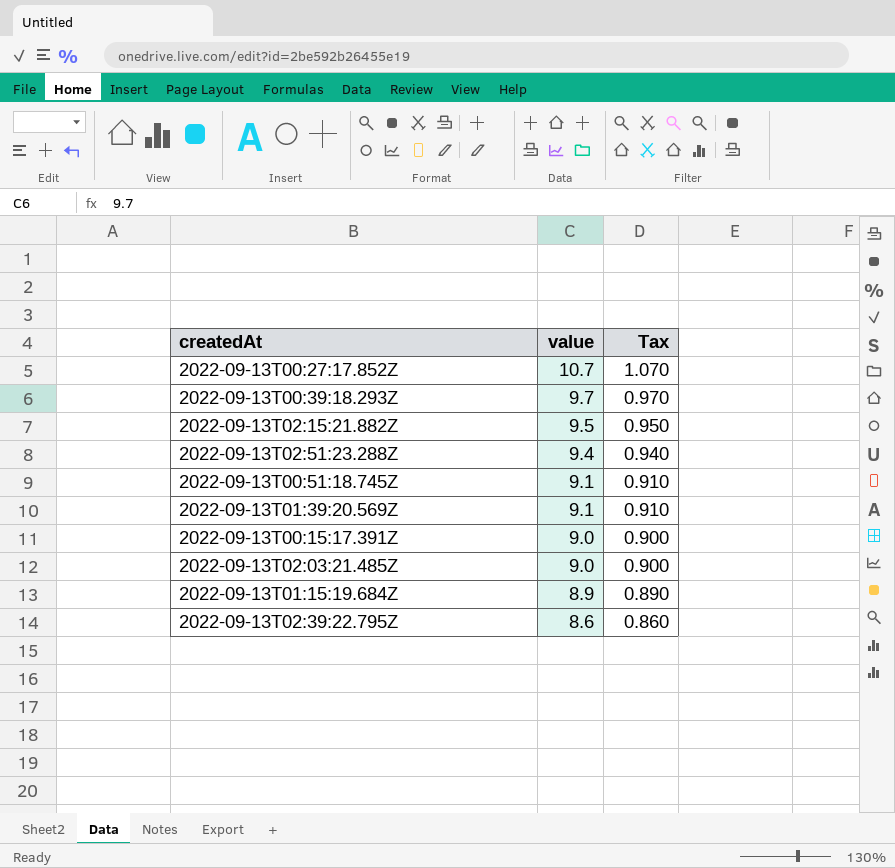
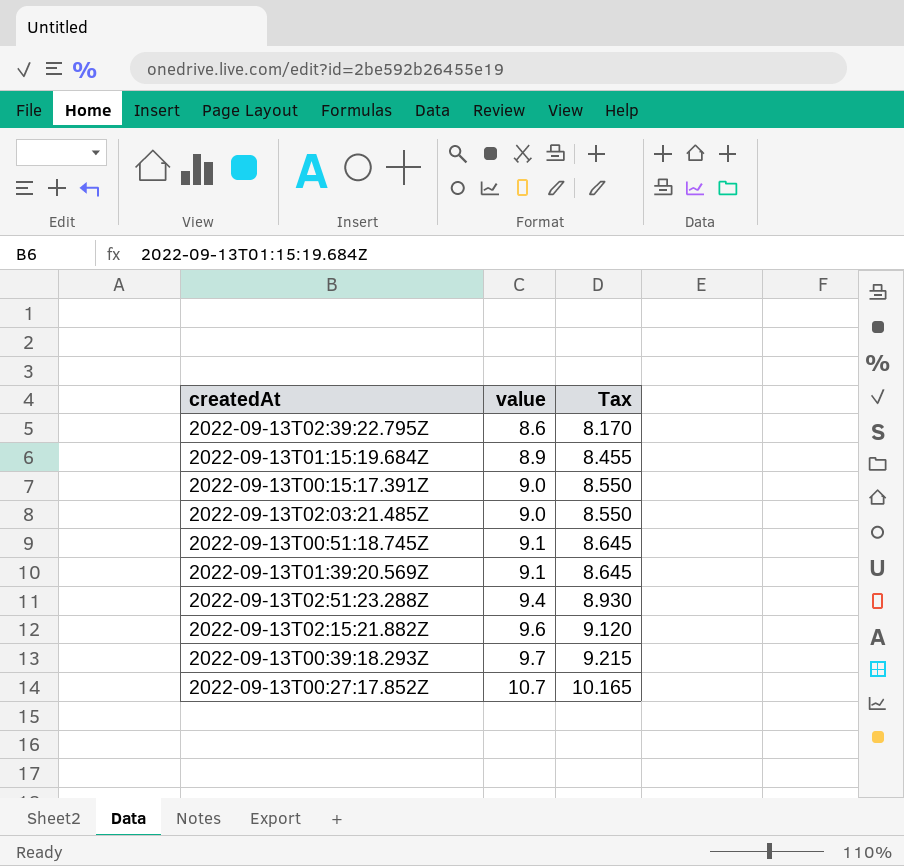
row order: value descending -> value ascending
column Tax | formula: [value] * 0.1 -> [value] * 0.95
2022-09-13T02:15:21.882Z | value: 9.5 -> 9.6

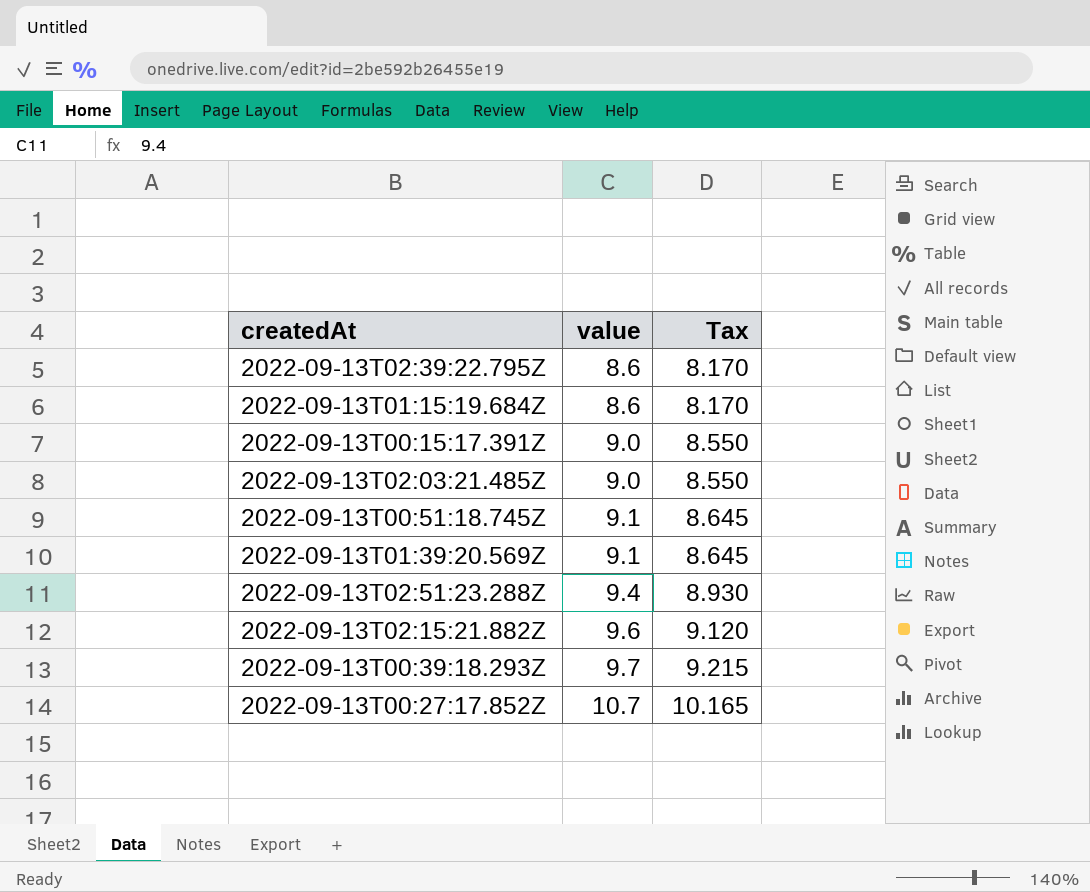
2022-09-13T01:15:19.684Z | value: 8.9 -> 8.6
2022-09-13T01:15:19.684Z | Tax: 8.455 -> 8.170

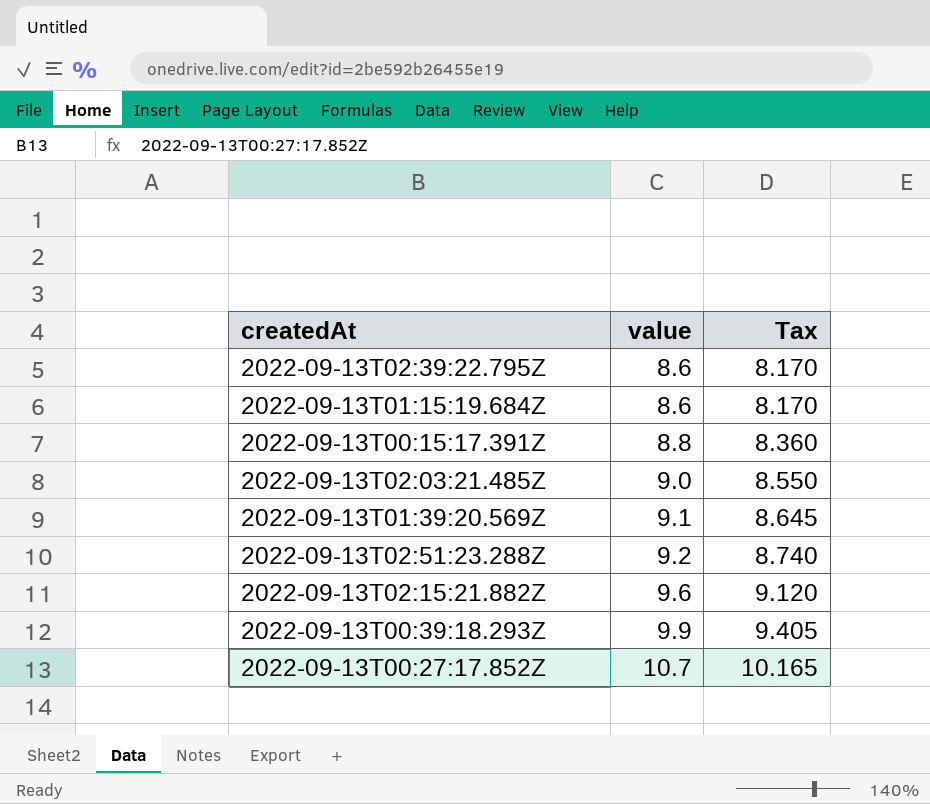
row 2022-09-13T00:51:18.745Z: 9.1 | 8.645 -> none
2022-09-13T00:15:17.391Z | value: 9.0 -> 8.8
2022-09-13T00:15:17.391Z | Tax: 8.550 -> 8.360
2022-09-13T02:51:23.288Z | value: 9.4 -> 9.2
2022-09-13T02:51:23.288Z | Tax: 8.930 -> 8.740
2022-09-13T00:39:18.293Z | value: 9.7 -> 9.9
2022-09-13T00:39:18.293Z | Tax: 9.215 -> 9.405

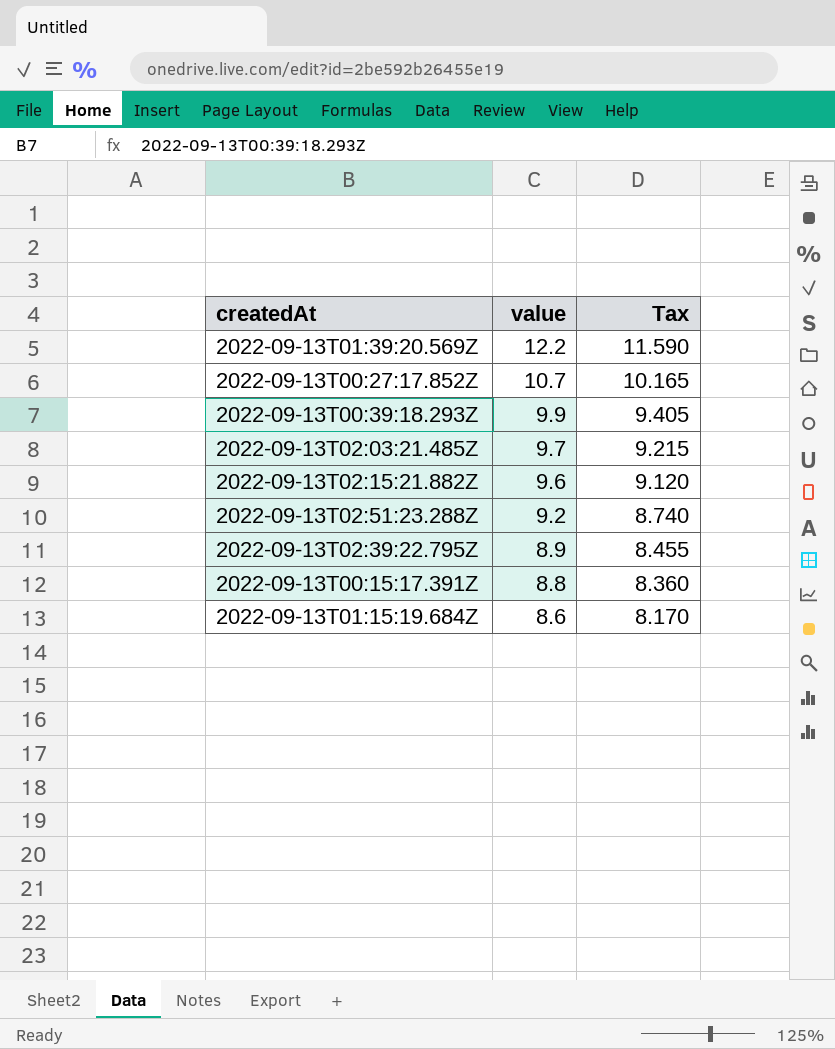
row order: value ascending -> value descending
2022-09-13T01:39:20.569Z | value: 9.1 -> 12.2
2022-09-13T01:39:20.569Z | Tax: 8.645 -> 11.590
2022-09-13T02:03:21.485Z | value: 9.0 -> 9.7
2022-09-13T02:03:21.485Z | Tax: 8.550 -> 9.215
2022-09-13T02:39:22.795Z | value: 8.6 -> 8.9
2022-09-13T02:39:22.795Z | Tax: 8.170 -> 8.455

